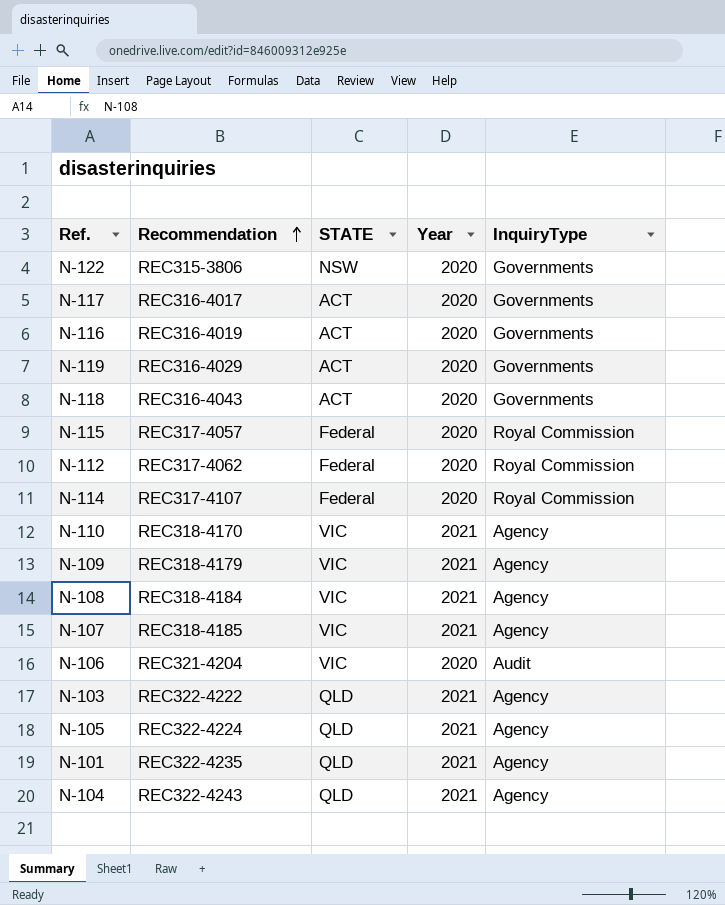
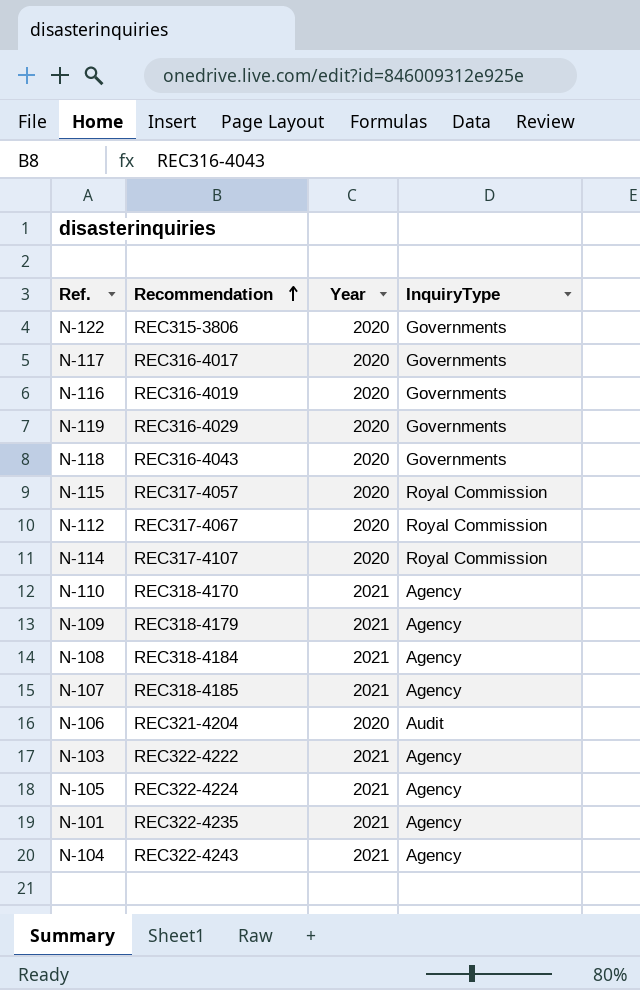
column STATE | position: 3 -> none
N-112 | Recommendation: REC317-4062 -> REC317-4067

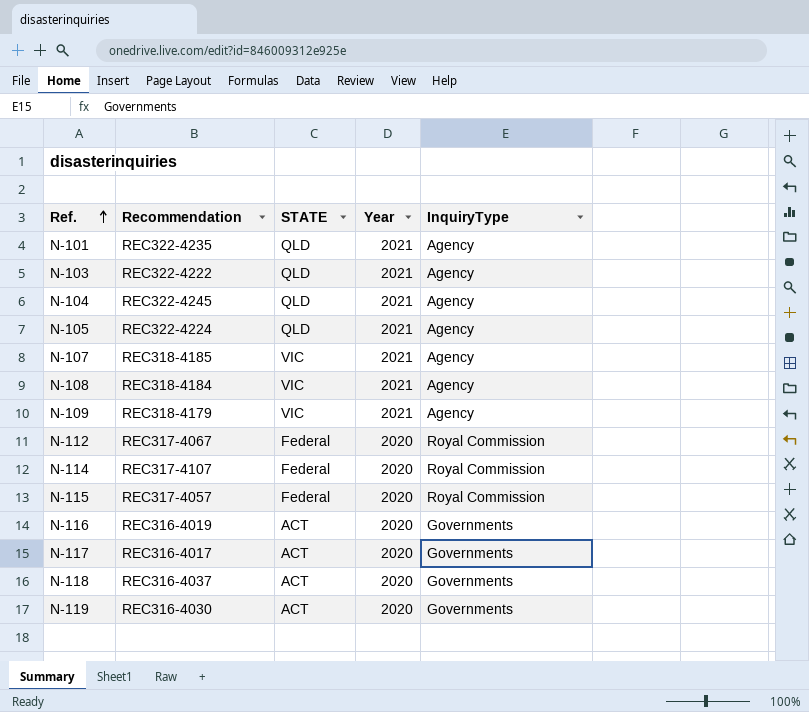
row order: Recommendation ascending -> Ref. ascending
column STATE | position: none -> 3
row N-122: REC315-3806 | 2020 | Governments -> none
row N-110: REC318-4170 | 2021 | Agency -> none
row N-106: REC321-4204 | 2020 | Audit -> none
N-104 | Recommendation: REC322-4243 -> REC322-4245
N-118 | Recommendation: REC316-4043 -> REC316-4037
N-119 | Recommendation: REC316-4029 -> REC316-4030

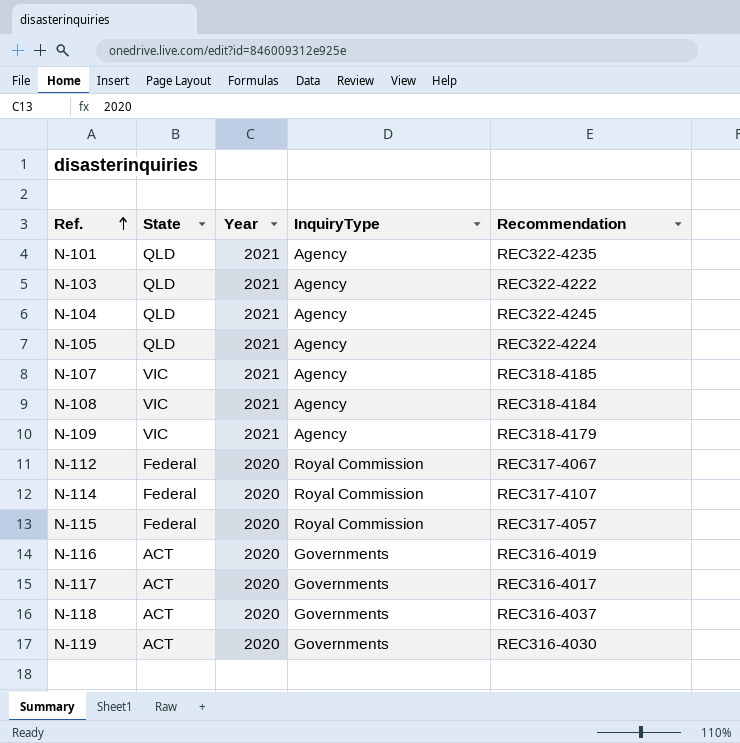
column name: STATE -> State
column Recommendation | position: 2 -> 5

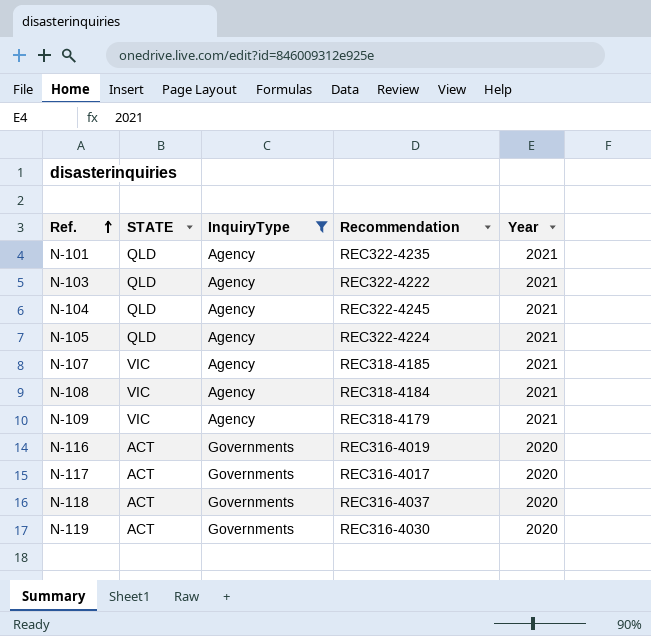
filter: none -> InquiryType != Royal Commission
column name: State -> STATE
column Year | position: 3 -> 5

